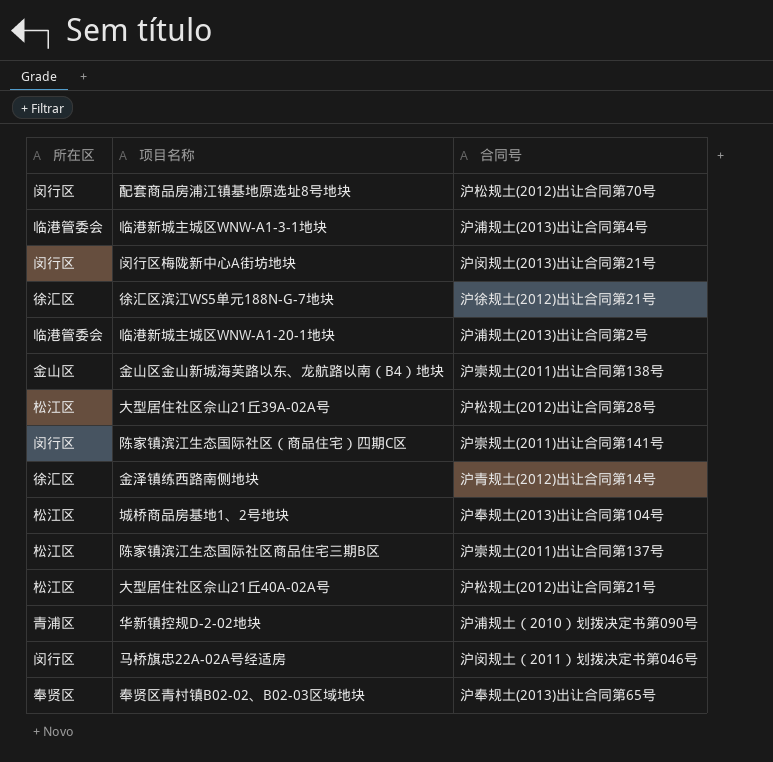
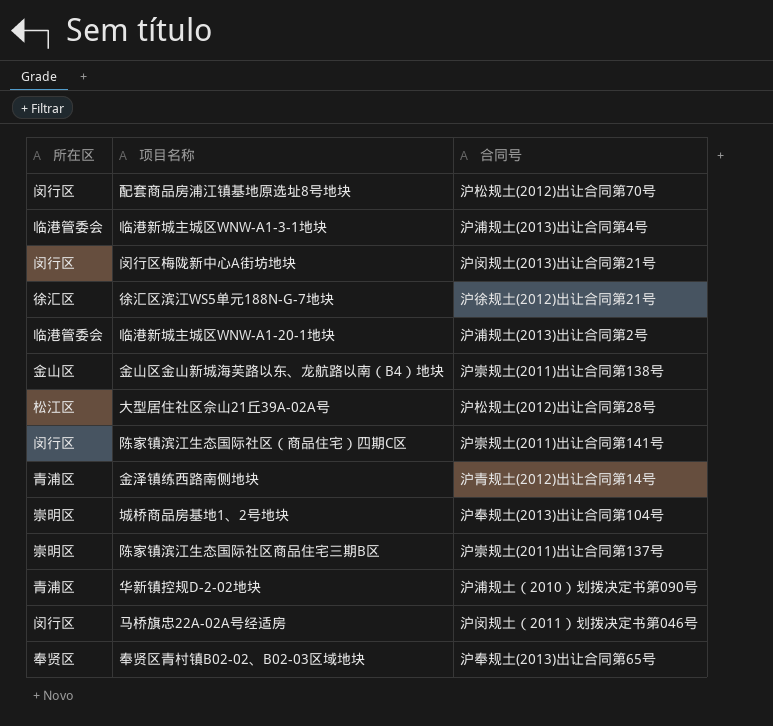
row 大型居住社区佘山21丘40A-02A号: 松江区 | 沪松规土(2012)出让合同第21号 -> none
金泽镇练西路南侧地块 | 所在区: 徐汇区 -> 青浦区
城桥商品房基地1、2号地块 | 所在区: 松江区 -> 崇明区
陈家镇滨江生态国际社区商品住宅三期B区 | 所在区: 松江区 -> 崇明区

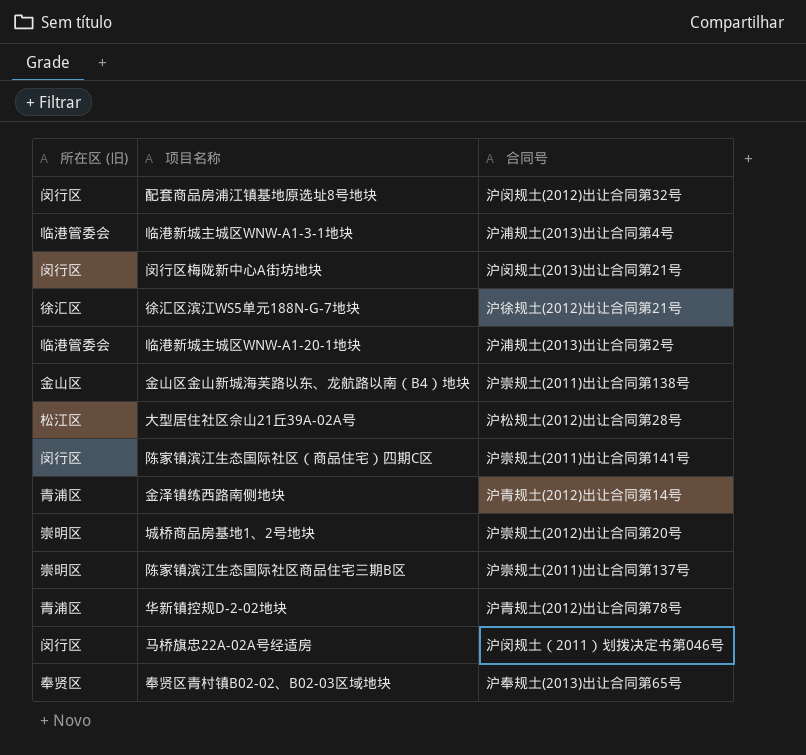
column name: 所在区 -> 所在区 (旧)
配套商品房浦江镇基地原选址8号地块 | 合同号: 沪松规土(2012)出让合同第70号 -> 沪闵规土(2012)出让合同第32号
城桥商品房基地1、2号地块 | 合同号: 沪奉规土(2013)出让合同第104号 -> 沪崇规土(2012)出让合同第20号
华新镇控规D-2-02地块 | 合同号: 沪浦规土（2010）划拨决定书第090号 -> 沪青规土(2012)出让合同第78号

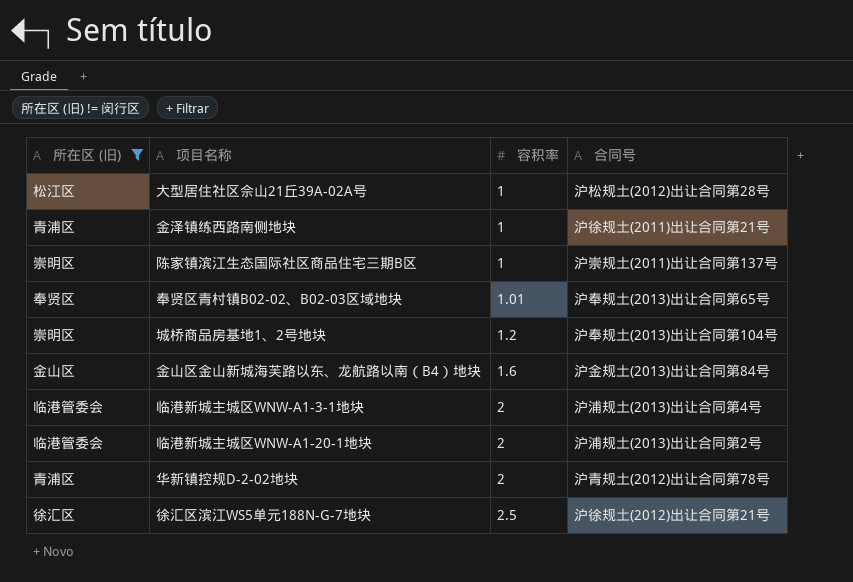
filter: none -> 所在区 (旧) != 闵行区
row order: none -> 容积率 ascending
column 容积率 | position: none -> 3
金泽镇练西路南侧地块 | 合同号: 沪青规土(2012)出让合同第14号 -> 沪徐规土(2011)出让合同第21号
城桥商品房基地1、2号地块 | 合同号: 沪崇规土(2012)出让合同第20号 -> 沪奉规土(2013)出让合同第104号
金山区金山新城海芙路以东、龙航路以南（B4）地块 | 合同号: 沪崇规土(2011)出让合同第138号 -> 沪金规土(2013)出让合同第84号

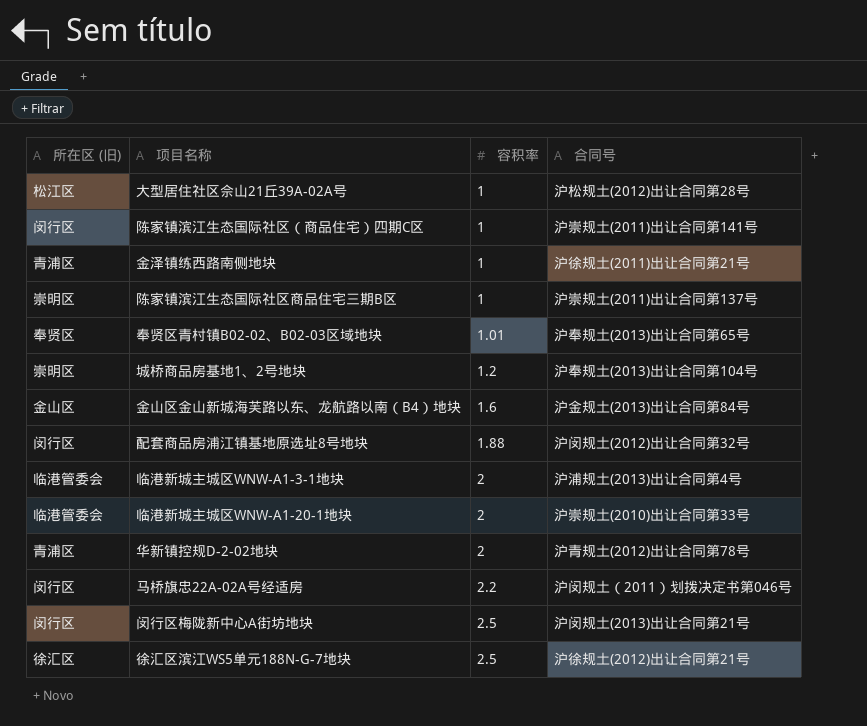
filter: 所在区 (旧) != 闵行区 -> none
临港新城主城区WNW-A1-20-1地块 | 合同号: 沪浦规土(2013)出让合同第2号 -> 沪崇规土(2010)出让合同第33号

